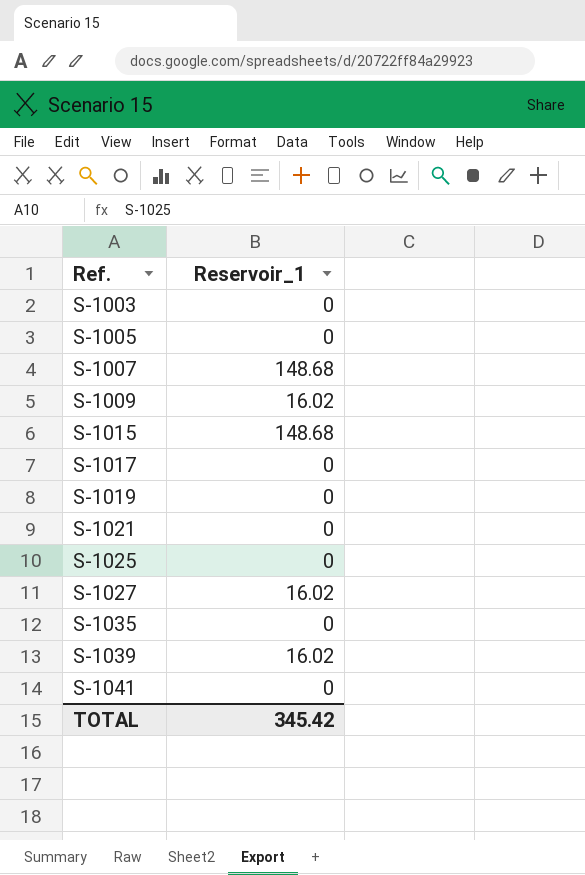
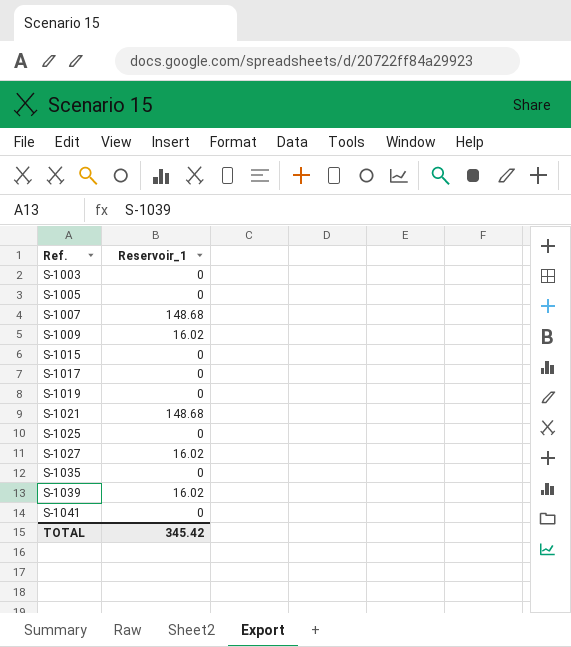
S-1015 | Reservoir_1: 148.68 -> 0
S-1021 | Reservoir_1: 0 -> 148.68

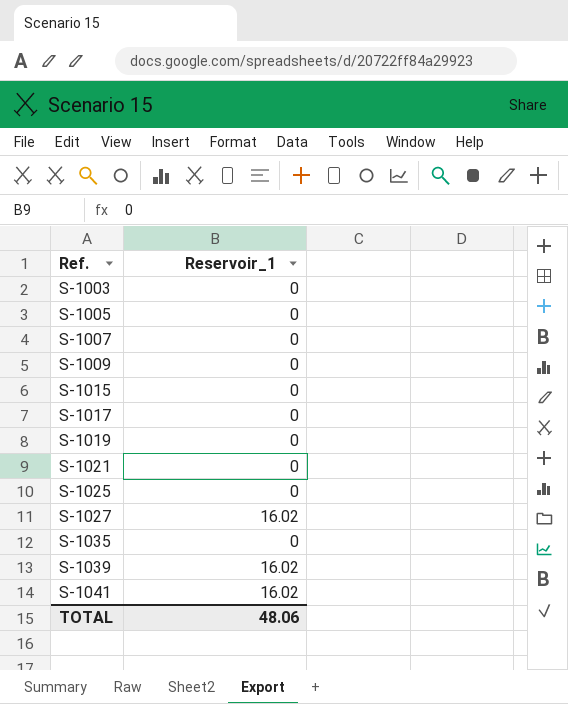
S-1007 | Reservoir_1: 148.68 -> 0
S-1009 | Reservoir_1: 16.02 -> 0
S-1021 | Reservoir_1: 148.68 -> 0
S-1041 | Reservoir_1: 0 -> 16.02
TOTAL | Reservoir_1: 345.42 -> 48.06

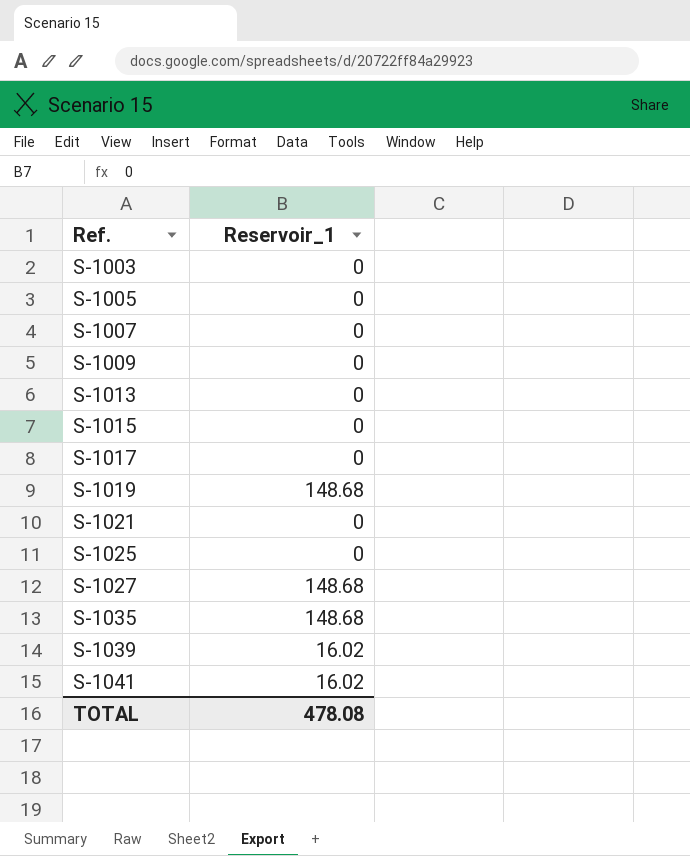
row S-1013: none -> 0
S-1019 | Reservoir_1: 0 -> 148.68
S-1027 | Reservoir_1: 16.02 -> 148.68
S-1035 | Reservoir_1: 0 -> 148.68
TOTAL | Reservoir_1: 48.06 -> 478.08

